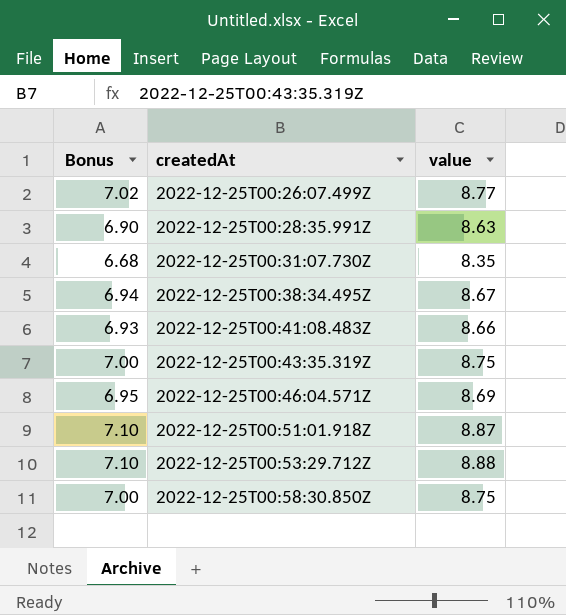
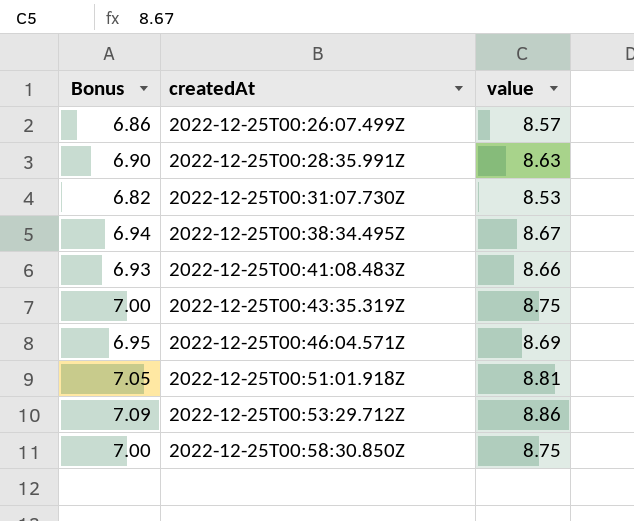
2022-12-25T00:26:07.499Z | Bonus: 7.02 -> 6.86
2022-12-25T00:26:07.499Z | value: 8.77 -> 8.57
2022-12-25T00:31:07.730Z | Bonus: 6.68 -> 6.82
2022-12-25T00:31:07.730Z | value: 8.35 -> 8.53
2022-12-25T00:51:01.918Z | Bonus: 7.10 -> 7.05
2022-12-25T00:51:01.918Z | value: 8.87 -> 8.81
2022-12-25T00:53:29.712Z | Bonus: 7.10 -> 7.09
2022-12-25T00:53:29.712Z | value: 8.88 -> 8.86

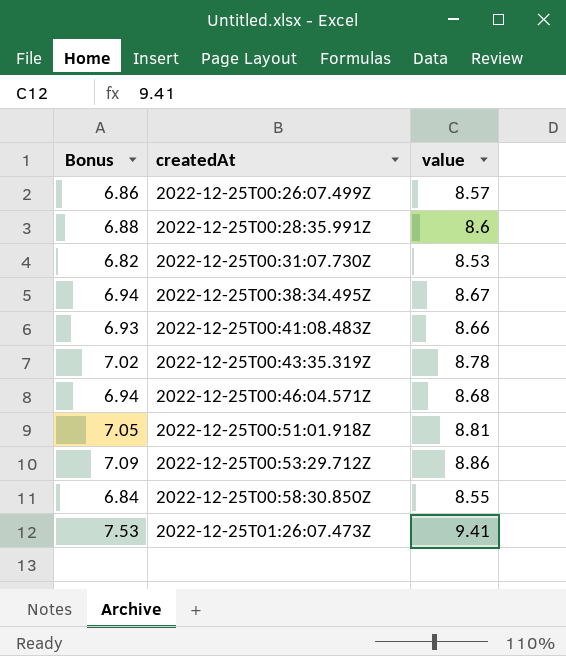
2022-12-25T00:28:35.991Z | Bonus: 6.90 -> 6.88
2022-12-25T00:28:35.991Z | value: 8.63 -> 8.6
2022-12-25T00:43:35.319Z | Bonus: 7.00 -> 7.02
2022-12-25T00:43:35.319Z | value: 8.75 -> 8.78
2022-12-25T00:46:04.571Z | Bonus: 6.95 -> 6.94
2022-12-25T00:46:04.571Z | value: 8.69 -> 8.68
2022-12-25T00:58:30.850Z | Bonus: 7.00 -> 6.84
2022-12-25T00:58:30.850Z | value: 8.75 -> 8.55
row 2022-12-25T01:26:07.473Z: none -> 7.53 | 9.41

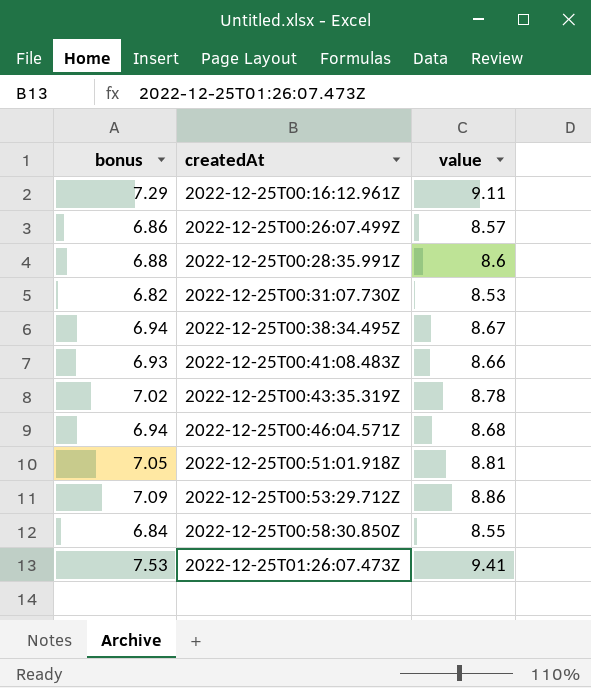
column name: Bonus -> bonus
row 2022-12-25T00:16:12.961Z: none -> 7.29 | 9.11

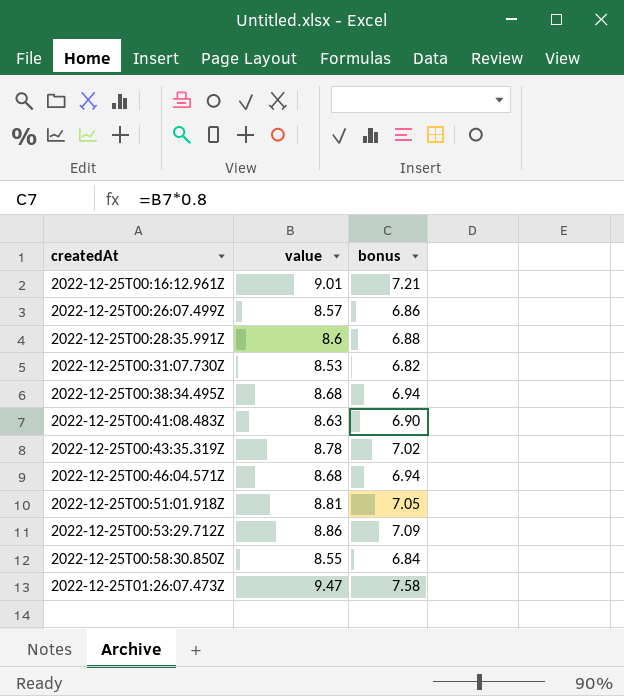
column bonus | position: 1 -> 3
2022-12-25T00:16:12.961Z | value: 9.11 -> 9.01
2022-12-25T00:16:12.961Z | bonus: 7.29 -> 7.21
2022-12-25T00:38:34.495Z | value: 8.67 -> 8.68
2022-12-25T00:41:08.483Z | value: 8.66 -> 8.63
2022-12-25T00:41:08.483Z | bonus: 6.93 -> 6.90
2022-12-25T01:26:07.473Z | value: 9.41 -> 9.47
2022-12-25T01:26:07.473Z | bonus: 7.53 -> 7.58

